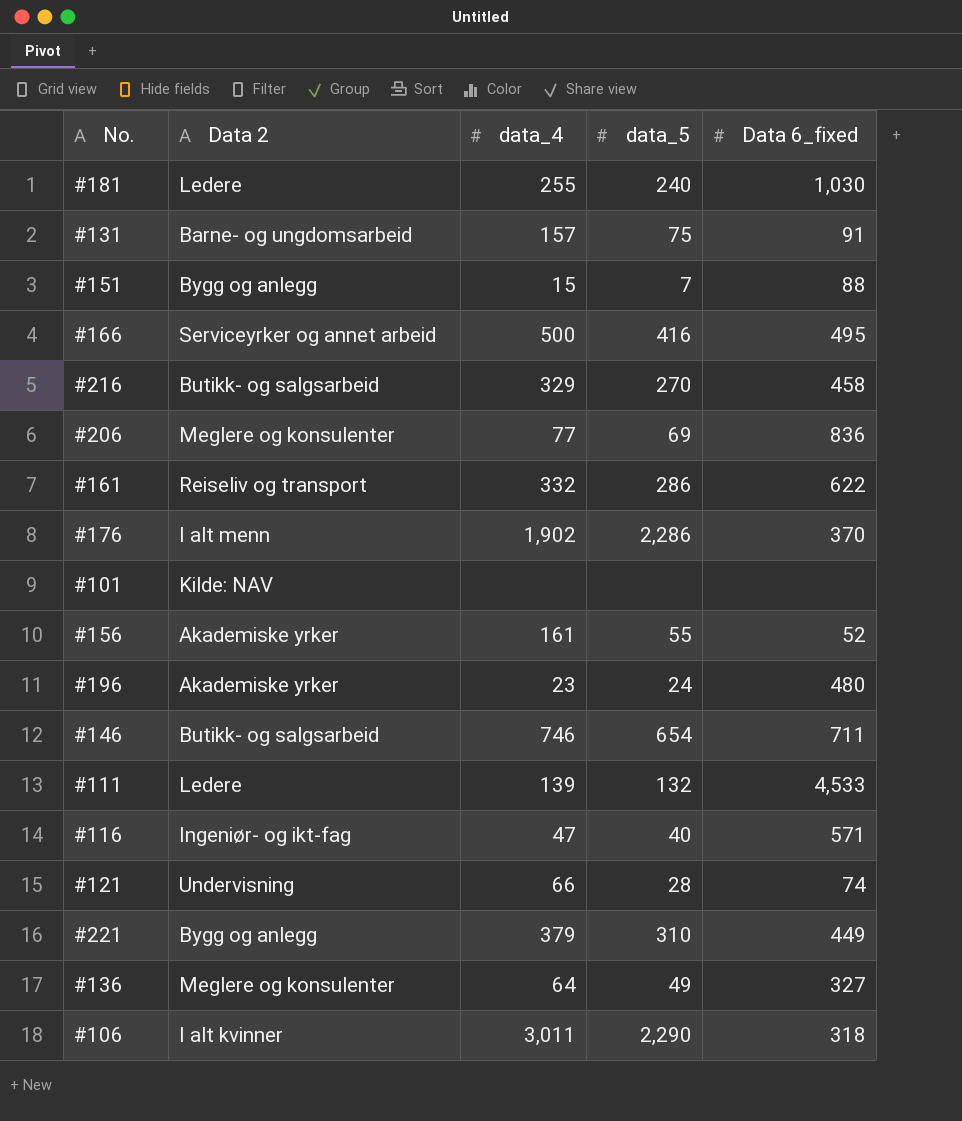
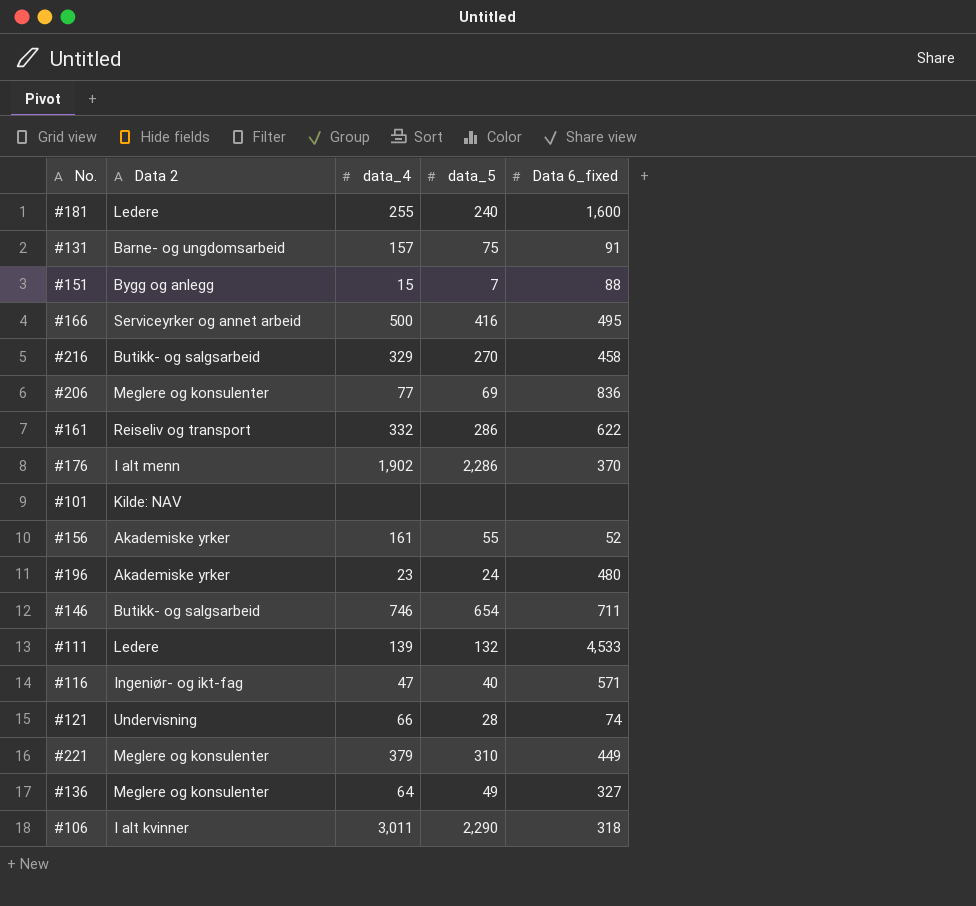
#181 | Data 6_fixed: 1,030 -> 1,600
#221 | Data 2: Bygg og anlegg -> Meglere og konsulenter

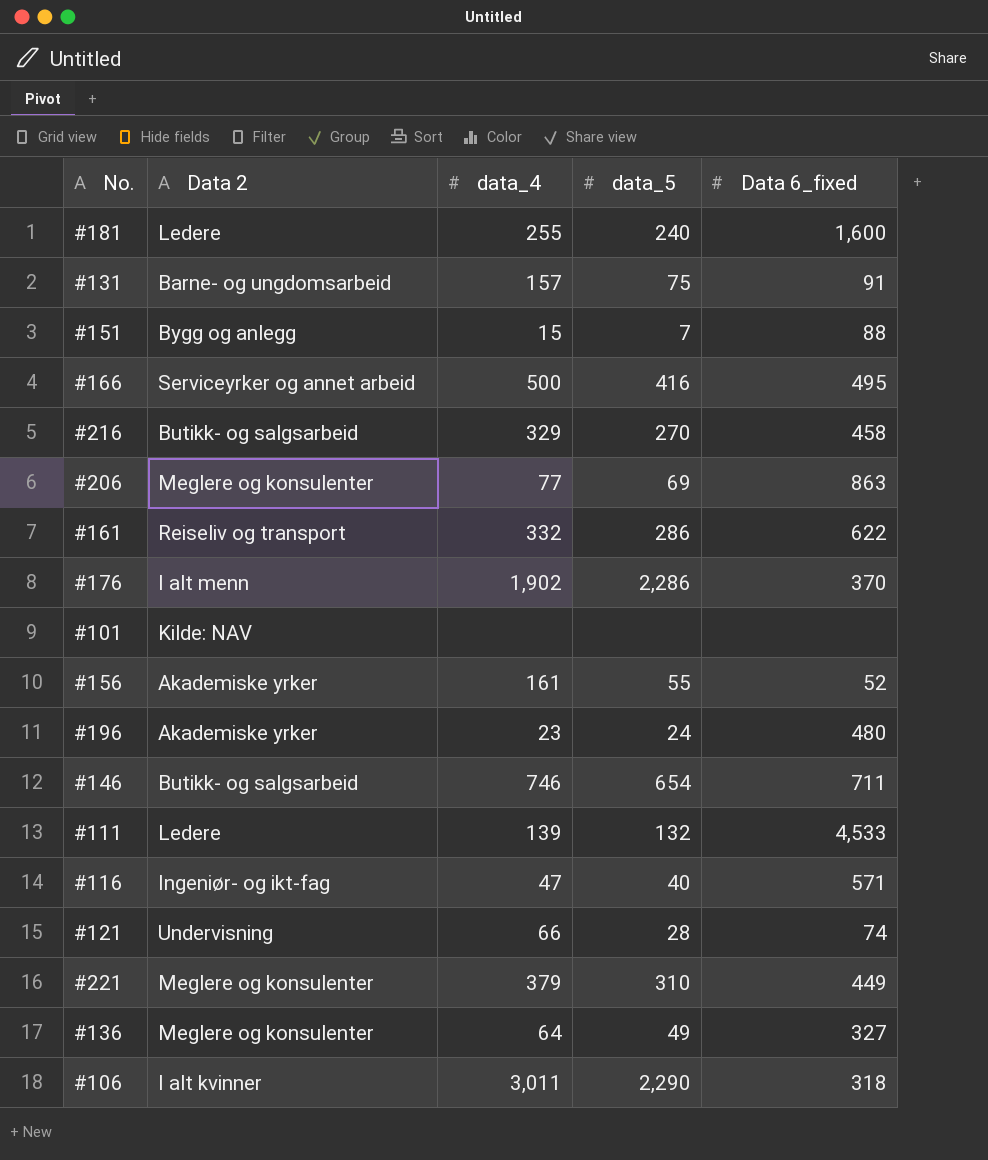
#206 | Data 6_fixed: 836 -> 863

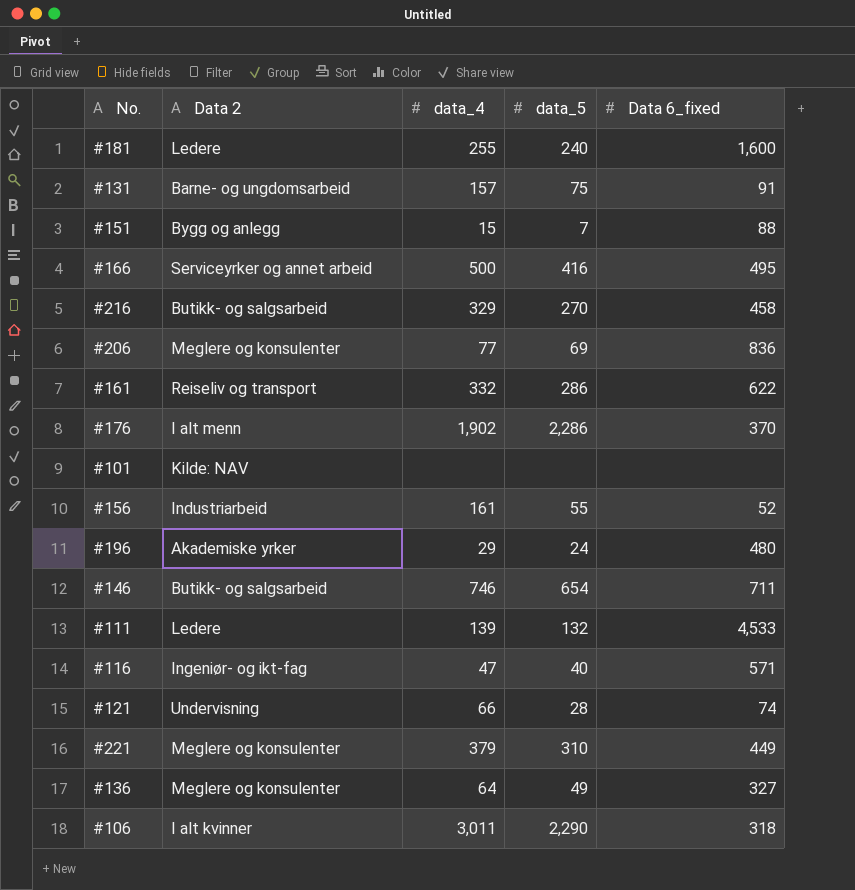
#206 | Data 6_fixed: 863 -> 836
#156 | Data 2: Akademiske yrker -> Industriarbeid
#196 | data_4: 23 -> 29

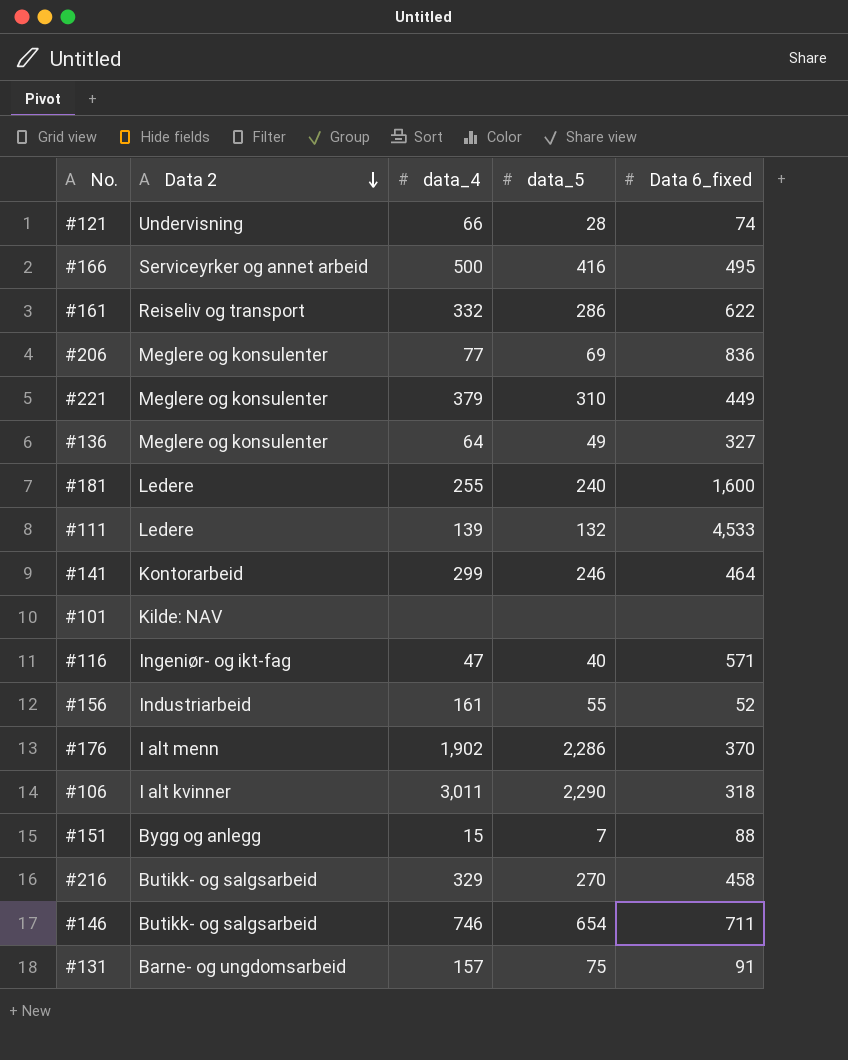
row order: none -> Data 2 descending
row #196: Akademiske yrker | 29 | 24 | 480 -> none
row #141: none -> Kontorarbeid | 299 | 246 | 464

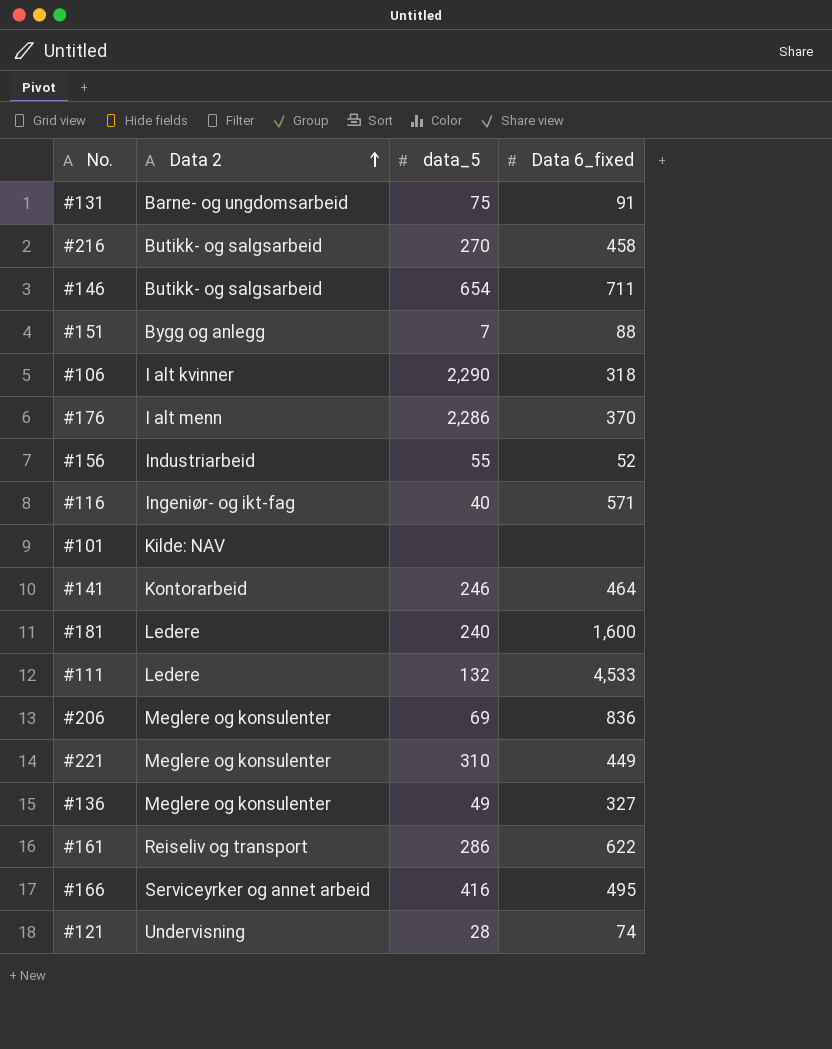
row order: Data 2 descending -> Data 2 ascending
column data_4 | position: 3 -> none

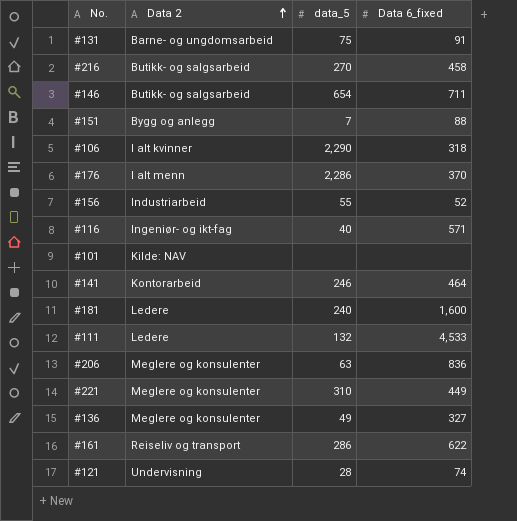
row #166: Serviceyrker og annet arbeid | 416 | 495 -> none
#206 | data_5: 69 -> 63

